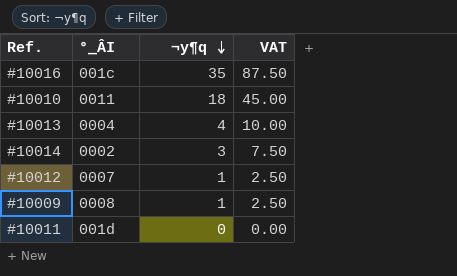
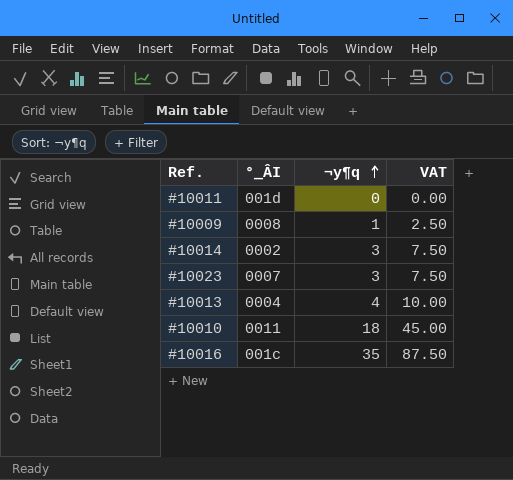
row order: ¬y¶q descending -> ¬y¶q ascending
row #10012: 0007 | 1 | 2.50 -> none
row #10023: none -> 0007 | 3 | 7.50

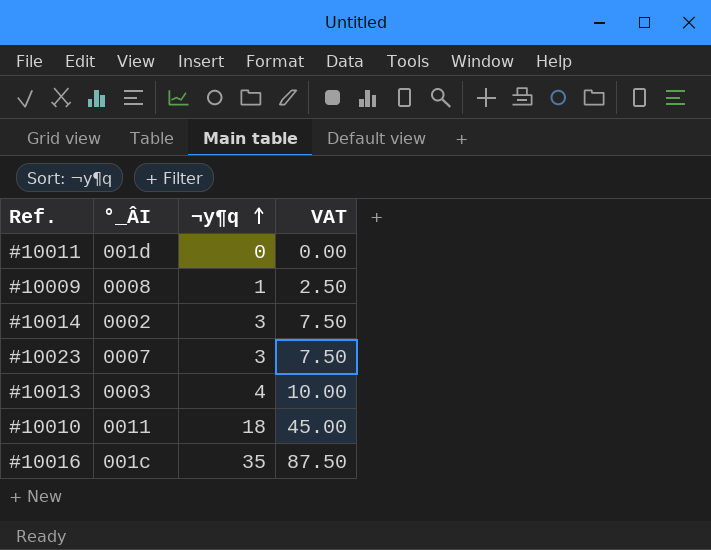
#10013 | °_ÂI: 0004 -> 0003

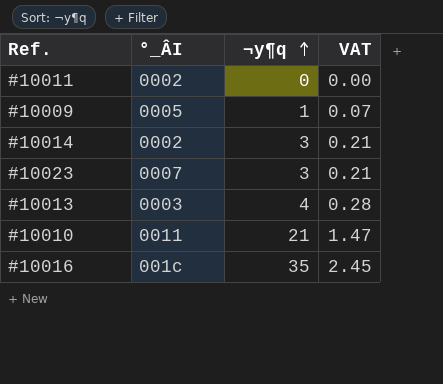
column VAT | formula: [¬y¶q] * 2.5 -> [¬y¶q] * 0.07
#10011 | °_ÂI: 001d -> 0002
#10009 | °_ÂI: 0008 -> 0005
#10010 | ¬y¶q: 18 -> 21

